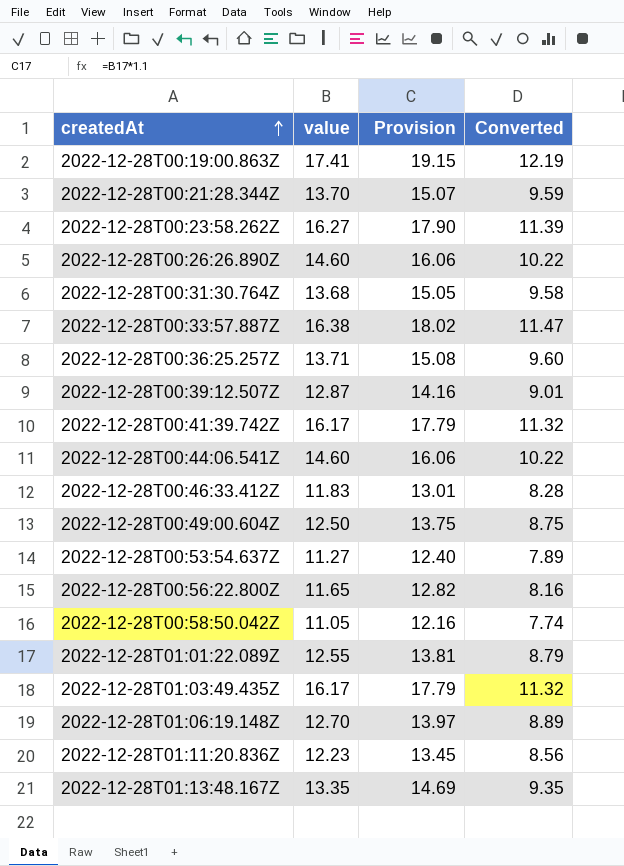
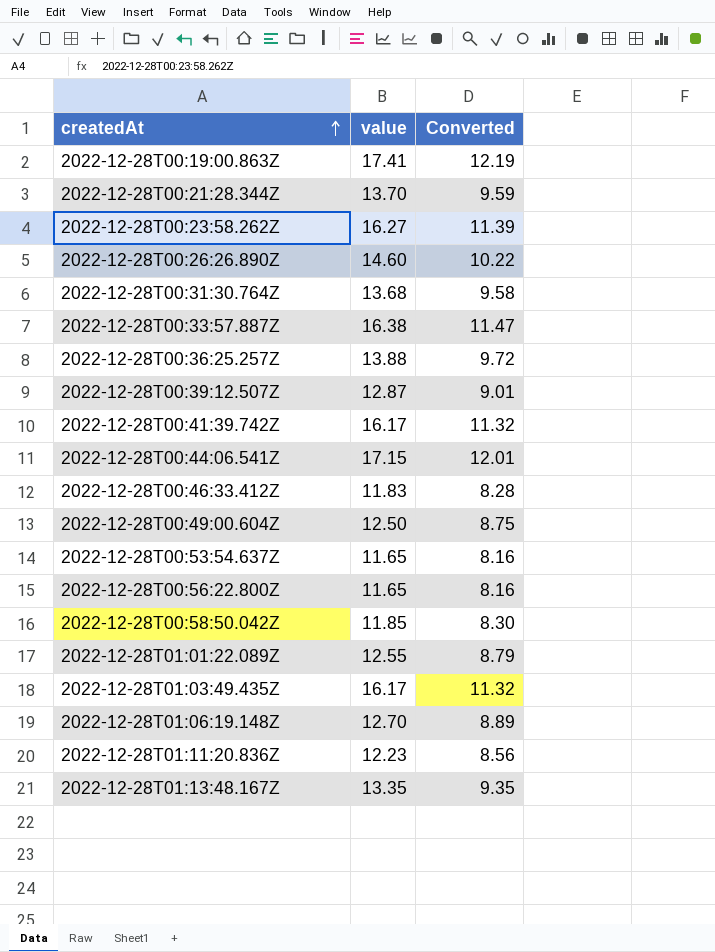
column Provision | formula: [value] * 1.1 -> none
2022-12-28T00:36:25.257Z | value: 13.71 -> 13.88
2022-12-28T00:36:25.257Z | Converted: 9.60 -> 9.72
2022-12-28T00:44:06.541Z | value: 14.60 -> 17.15
2022-12-28T00:44:06.541Z | Converted: 10.22 -> 12.01
2022-12-28T00:53:54.637Z | value: 11.27 -> 11.65
2022-12-28T00:53:54.637Z | Converted: 7.89 -> 8.16
2022-12-28T00:58:50.042Z | value: 11.05 -> 11.85
2022-12-28T00:58:50.042Z | Converted: 7.74 -> 8.30

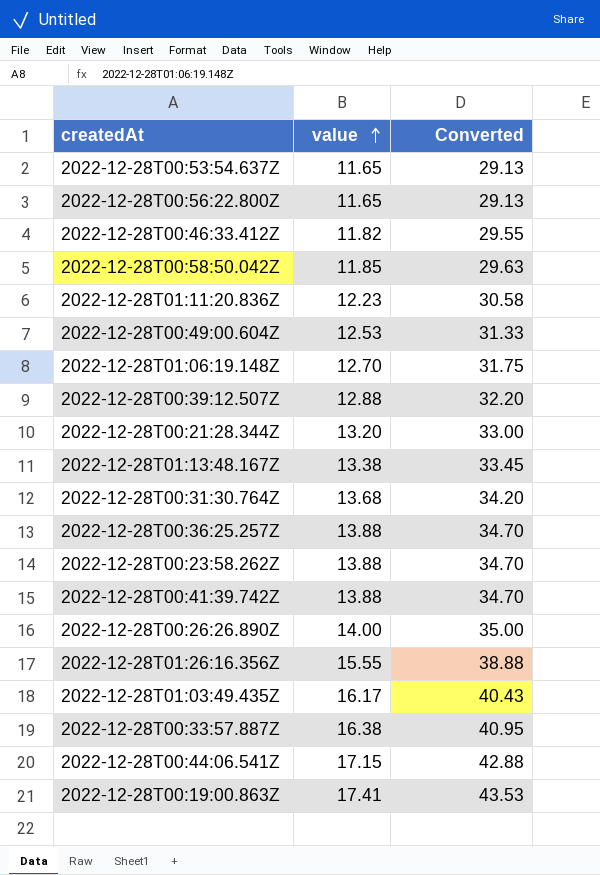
row order: createdAt ascending -> value ascending
column Converted | formula: [value] * 0.7 -> [value] * 2.5
row 2022-12-28T01:01:22.089Z: 12.55 | 8.79 -> none
2022-12-28T00:46:33.412Z | value: 11.83 -> 11.82
2022-12-28T00:49:00.604Z | value: 12.50 -> 12.53
2022-12-28T00:39:12.507Z | value: 12.87 -> 12.88
2022-12-28T00:21:28.344Z | value: 13.70 -> 13.20
2022-12-28T01:13:48.167Z | value: 13.35 -> 13.38
2022-12-28T00:23:58.262Z | value: 16.27 -> 13.88
2022-12-28T00:41:39.742Z | value: 16.17 -> 13.88
2022-12-28T00:26:26.890Z | value: 14.60 -> 14.00
row 2022-12-28T01:26:16.356Z: none -> 15.55 | 38.88

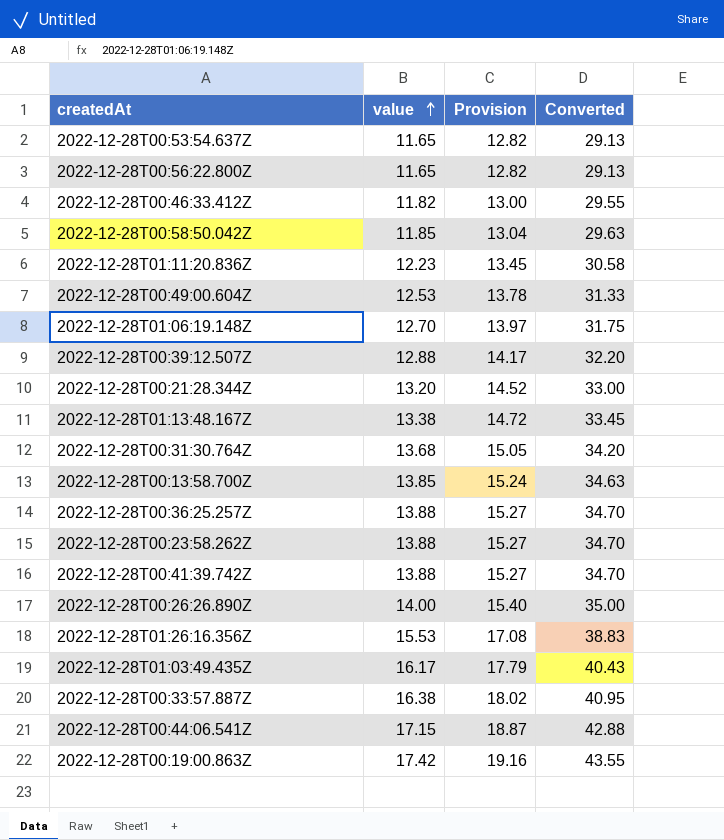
column Provision | formula: none -> [value] * 1.1
row 2022-12-28T00:13:58.700Z: none -> 13.85 | 15.24 | 34.63
2022-12-28T01:26:16.356Z | value: 15.55 -> 15.53
2022-12-28T01:26:16.356Z | Converted: 38.88 -> 38.83
2022-12-28T00:19:00.863Z | value: 17.41 -> 17.42
2022-12-28T00:19:00.863Z | Converted: 43.53 -> 43.55

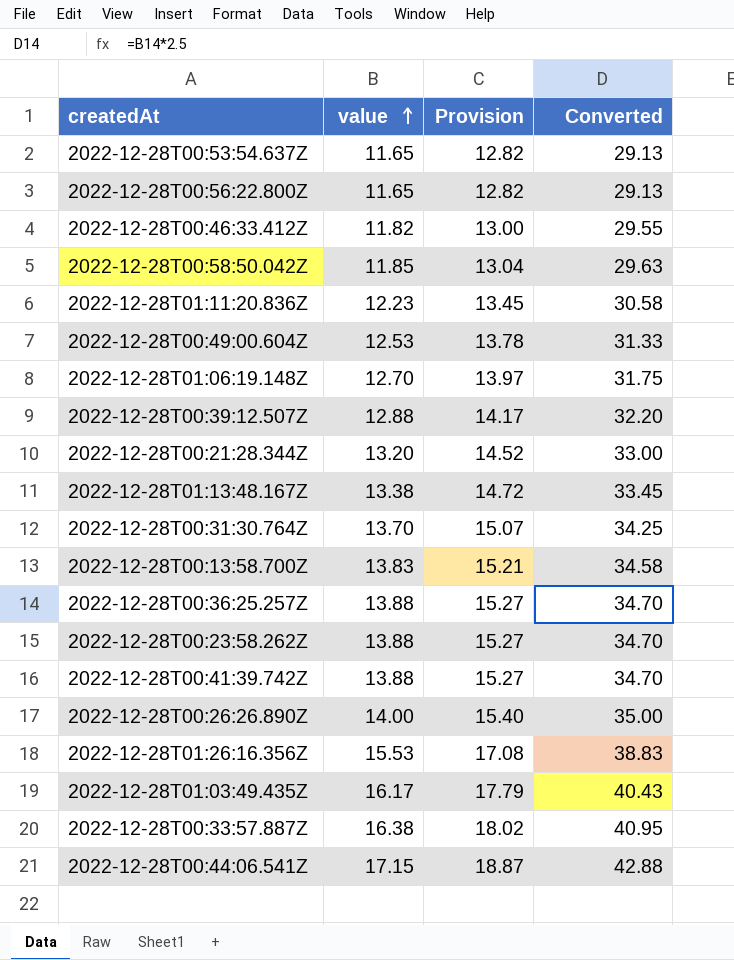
row 2022-12-28T00:19:00.863Z: 17.42 | 19.16 | 43.55 -> none
2022-12-28T00:31:30.764Z | value: 13.68 -> 13.70
2022-12-28T00:31:30.764Z | Provision: 15.05 -> 15.07
2022-12-28T00:31:30.764Z | Converted: 34.20 -> 34.25
2022-12-28T00:13:58.700Z | value: 13.85 -> 13.83
2022-12-28T00:13:58.700Z | Provision: 15.24 -> 15.21
2022-12-28T00:13:58.700Z | Converted: 34.63 -> 34.58

